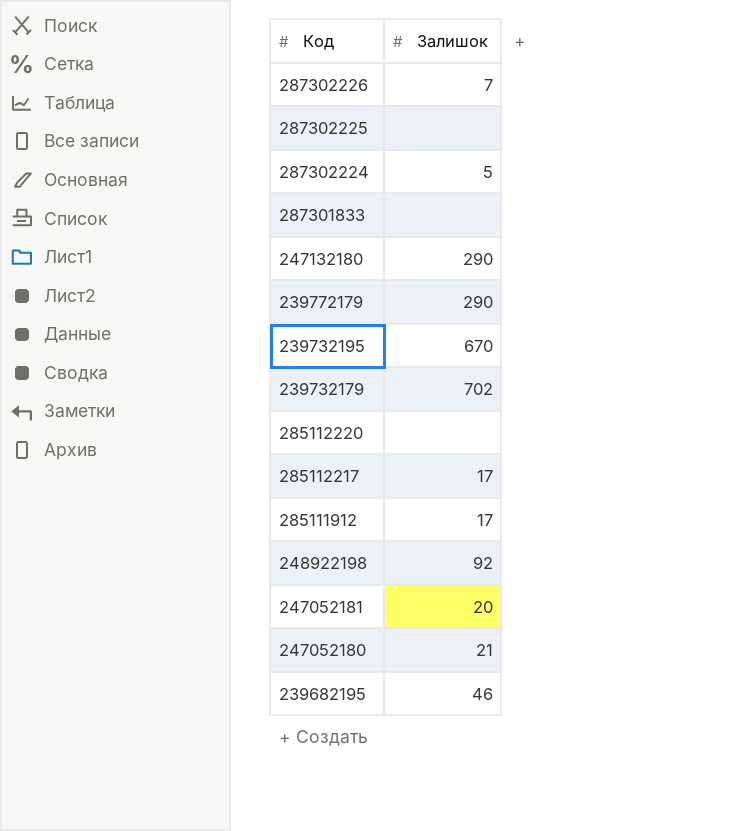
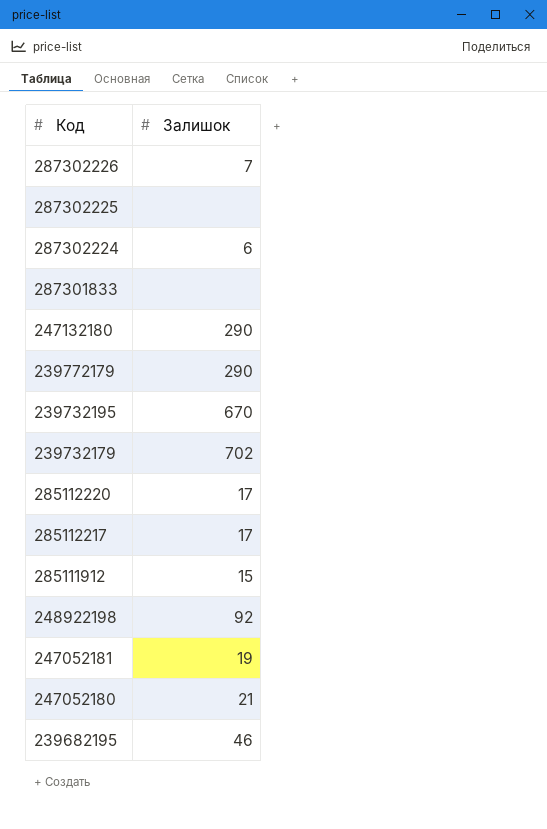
287302224 | Залишок: 5 -> 6
285112220 | Залишок: none -> 17
285111912 | Залишок: 17 -> 15
247052181 | Залишок: 20 -> 19

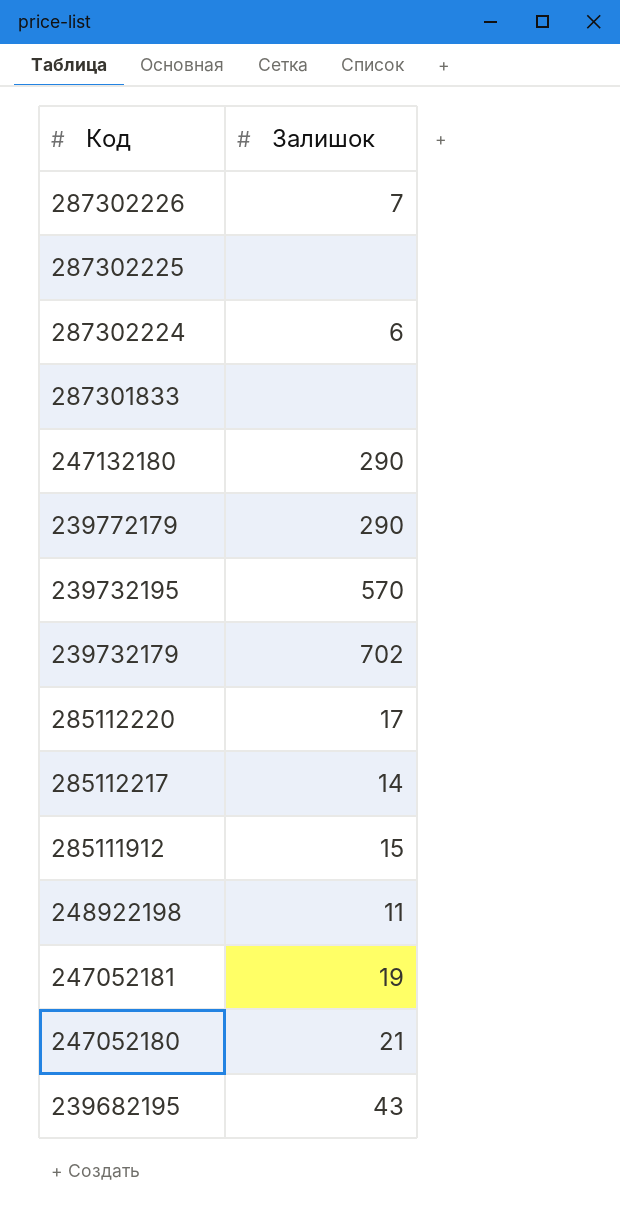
239732195 | Залишок: 670 -> 570
285112217 | Залишок: 17 -> 14
248922198 | Залишок: 92 -> 11
239682195 | Залишок: 46 -> 43

